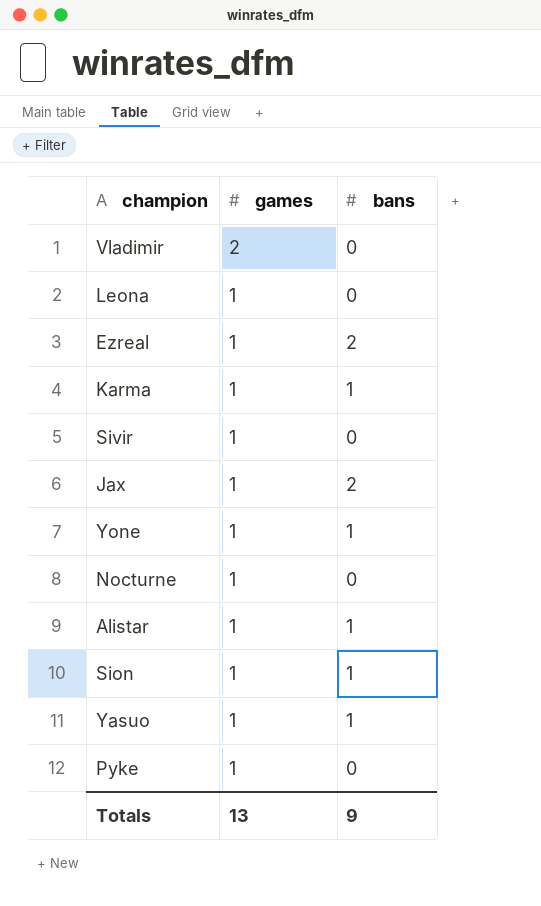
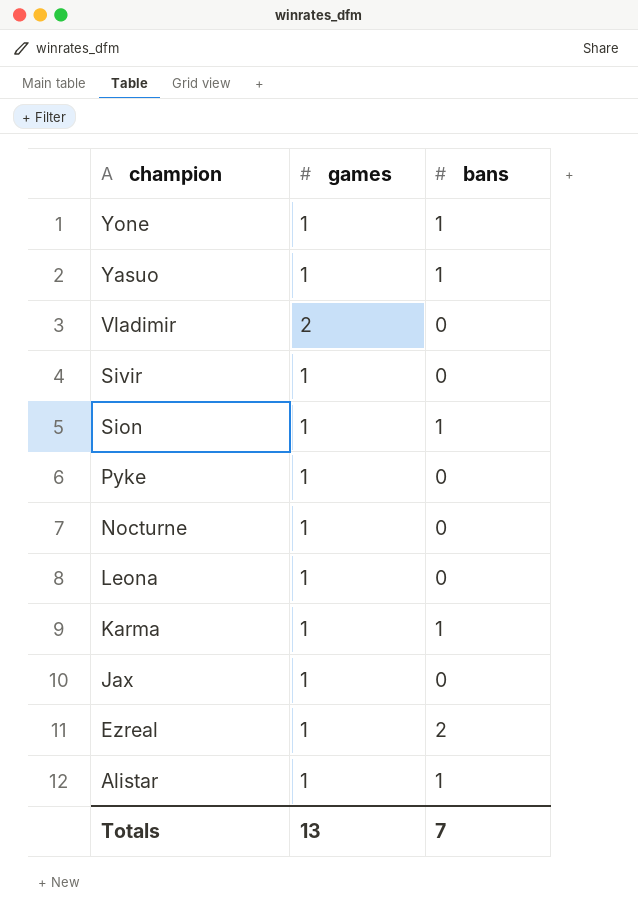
row order: games descending -> champion descending
Jax | bans: 2 -> 0
Totals | bans: 9 -> 7

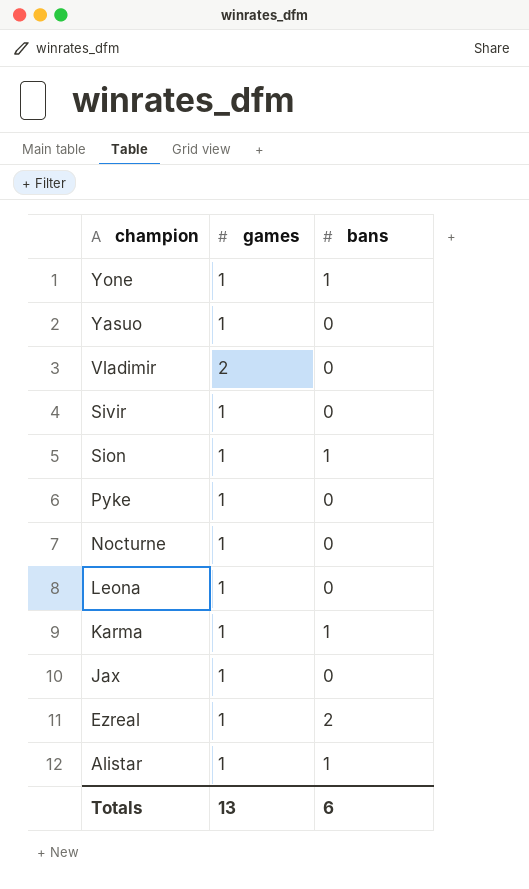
Yasuo | bans: 1 -> 0
Totals | bans: 7 -> 6

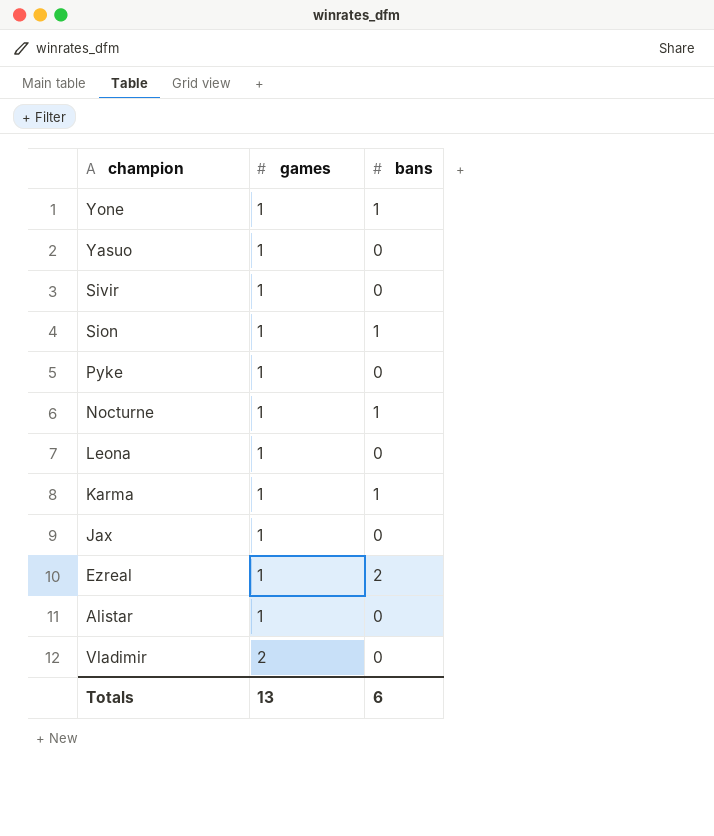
row order: champion descending -> games ascending
Nocturne | bans: 0 -> 1
Alistar | bans: 1 -> 0

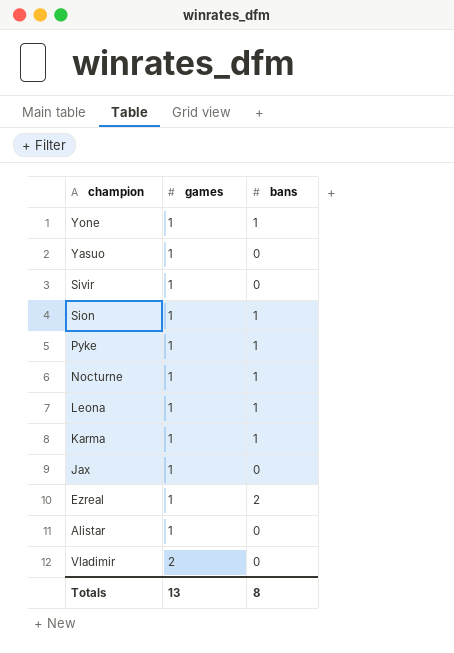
Pyke | bans: 0 -> 1
Leona | bans: 0 -> 1
Totals | bans: 6 -> 8

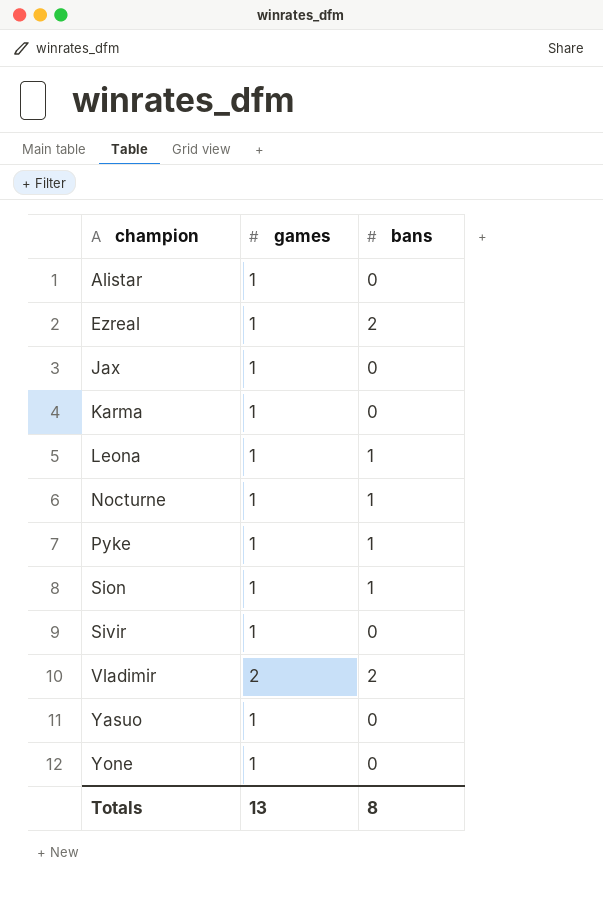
row order: games ascending -> champion ascending
Karma | bans: 1 -> 0
Vladimir | bans: 0 -> 2
Yone | bans: 1 -> 0

